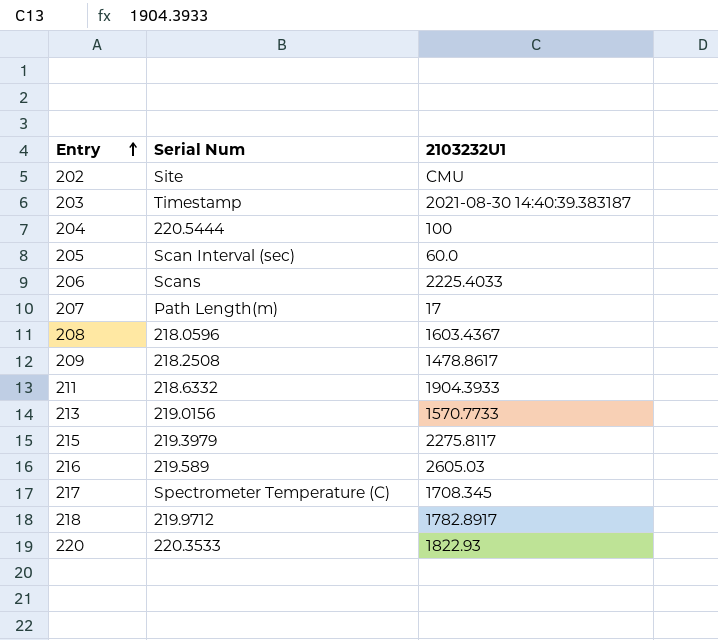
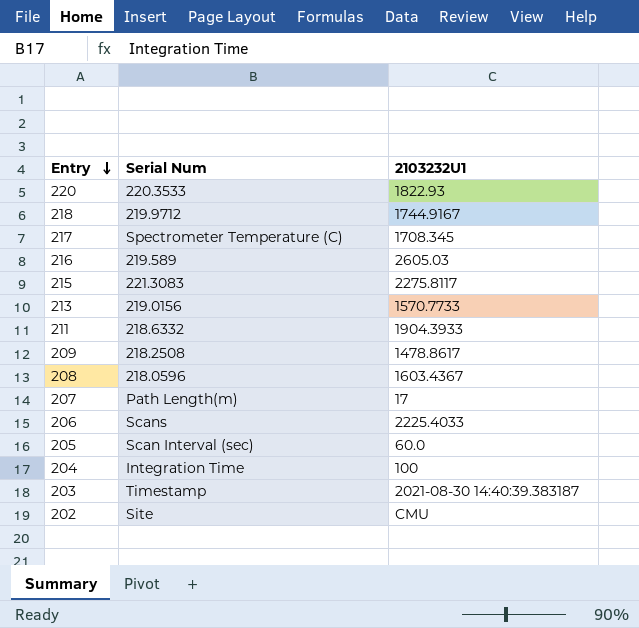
row order: Entry ascending -> Entry descending
218 | 2103232U1: 1782.8917 -> 1744.9167
215 | Serial Num: 219.3979 -> 221.3083
204 | Serial Num: 220.5444 -> Integration Time

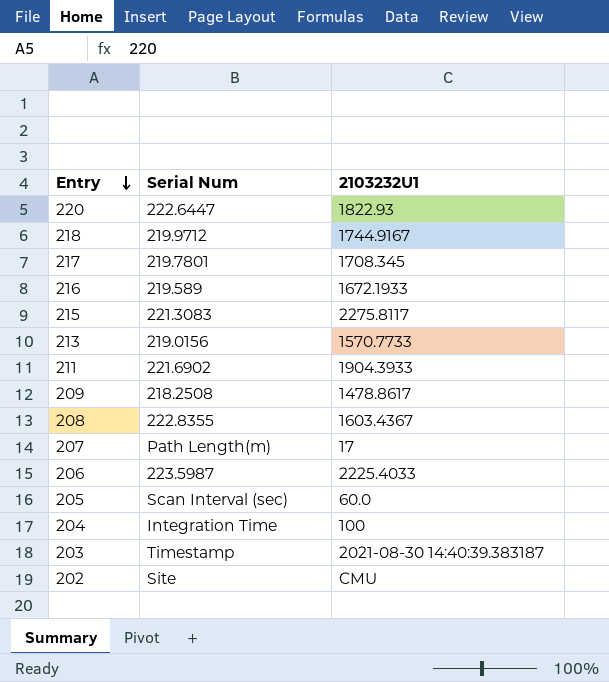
220 | Serial Num: 220.3533 -> 222.6447
217 | Serial Num: Spectrometer Temperature (C) -> 219.7801
216 | 2103232U1: 2605.03 -> 1672.1933
211 | Serial Num: 218.6332 -> 221.6902
208 | Serial Num: 218.0596 -> 222.8355
206 | Serial Num: Scans -> 223.5987

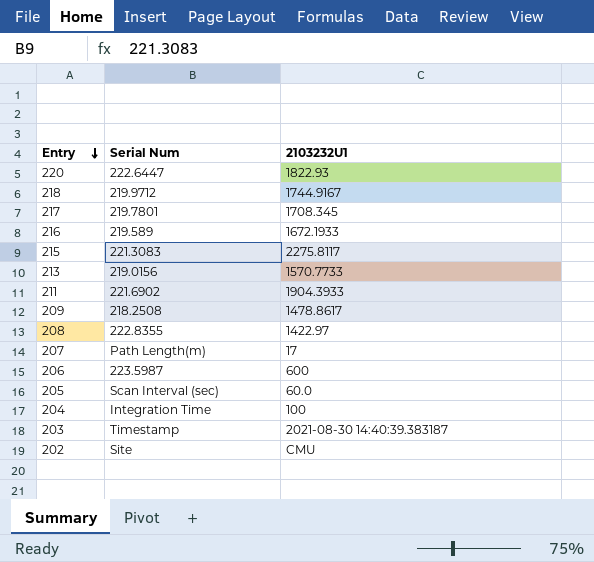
208 | 2103232U1: 1603.4367 -> 1422.97
206 | 2103232U1: 2225.4033 -> 600

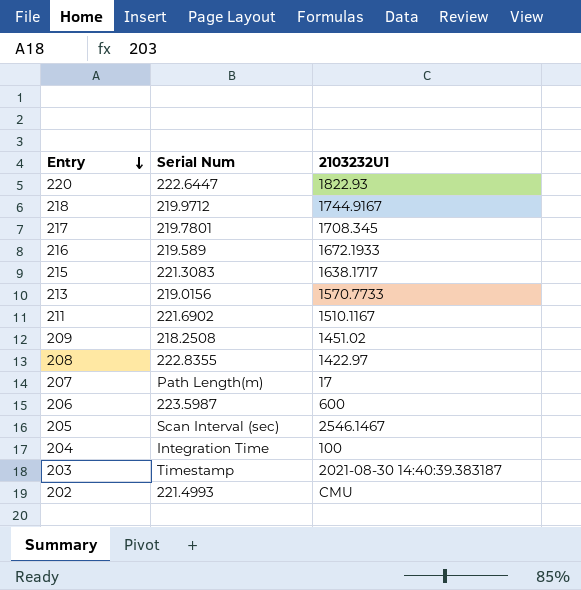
215 | 2103232U1: 2275.8117 -> 1638.1717
211 | 2103232U1: 1904.3933 -> 1510.1167
209 | 2103232U1: 1478.8617 -> 1451.02
205 | 2103232U1: 60.0 -> 2546.1467
202 | Serial Num: Site -> 221.4993

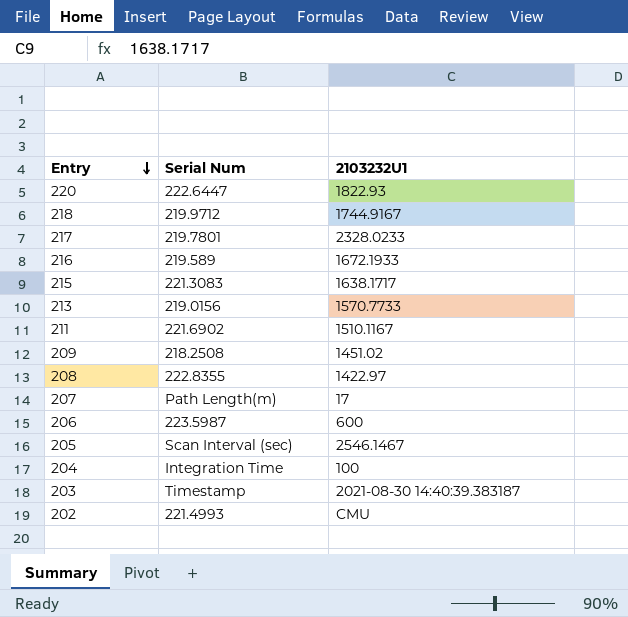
217 | 2103232U1: 1708.345 -> 2328.0233

